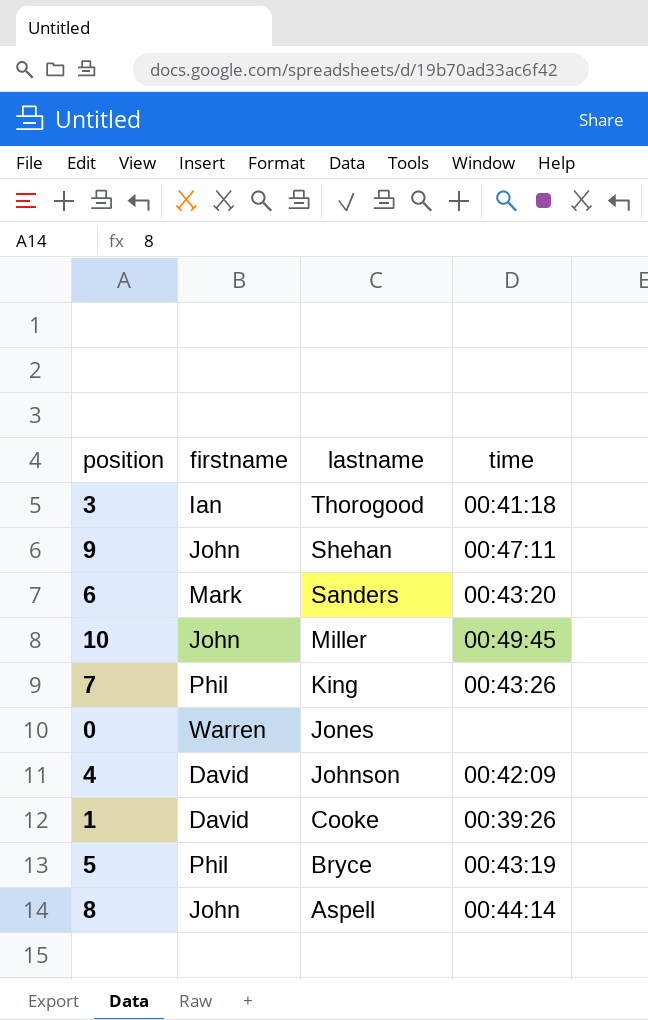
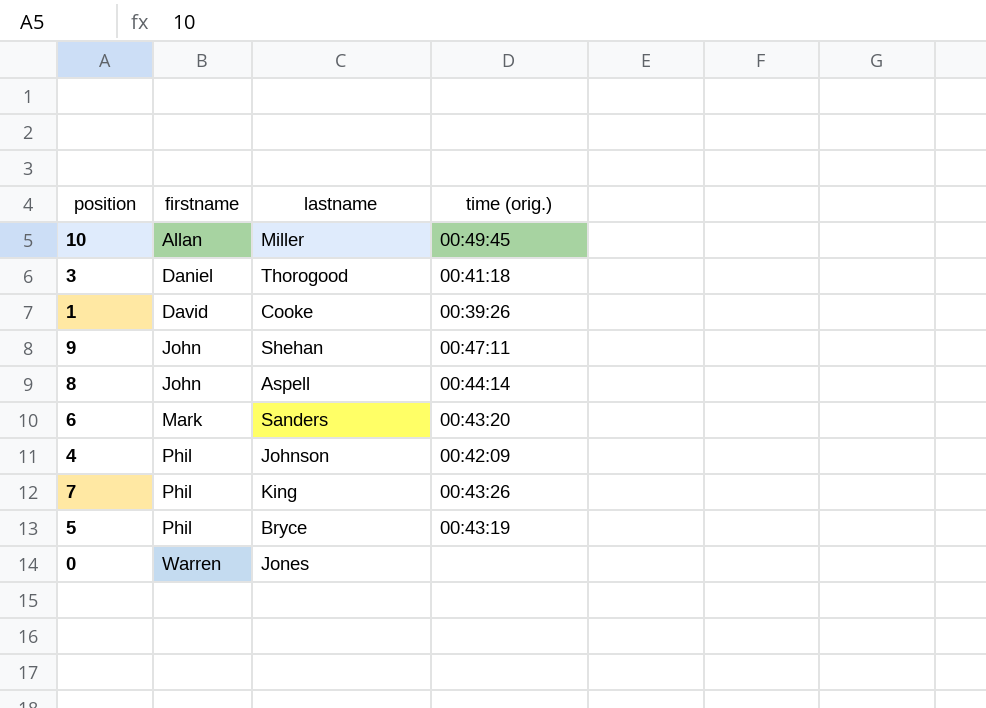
row order: lastname descending -> firstname ascending
column name: time -> time (orig.)
10 | firstname: John -> Allan
3 | firstname: Ian -> Daniel
4 | firstname: David -> Phil

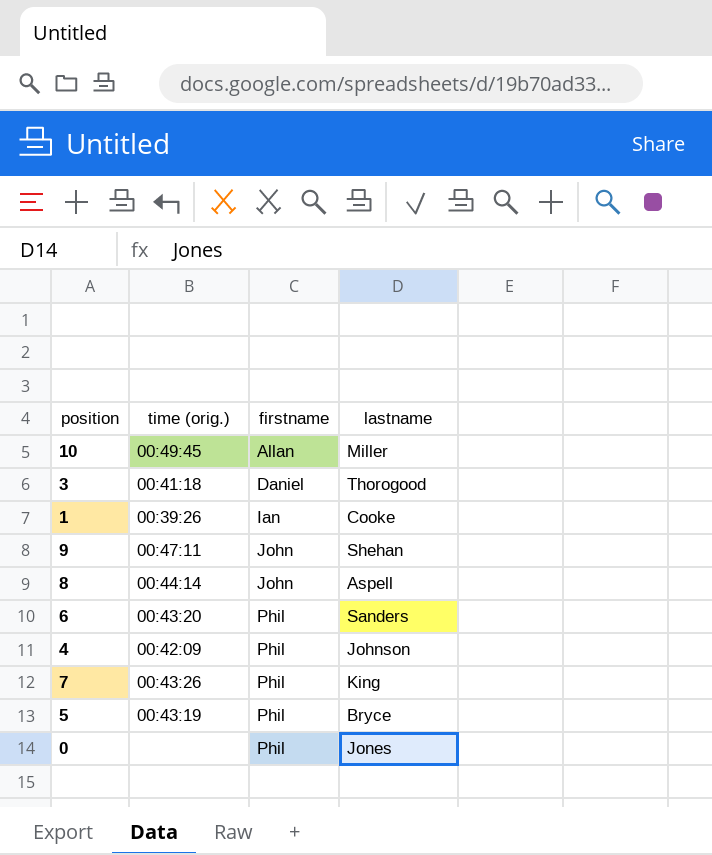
column time (orig.) | position: 4 -> 2
1 | firstname: David -> Ian
6 | firstname: Mark -> Phil
0 | firstname: Warren -> Phil

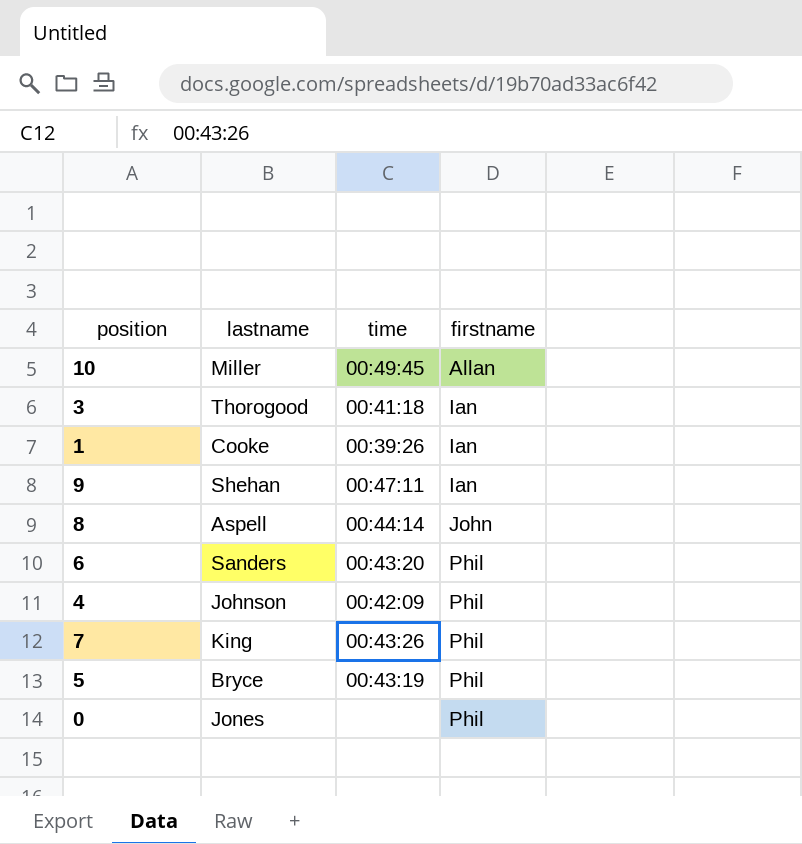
column lastname | position: 4 -> 2
column name: time (orig.) -> time
3 | firstname: Daniel -> Ian
9 | firstname: John -> Ian

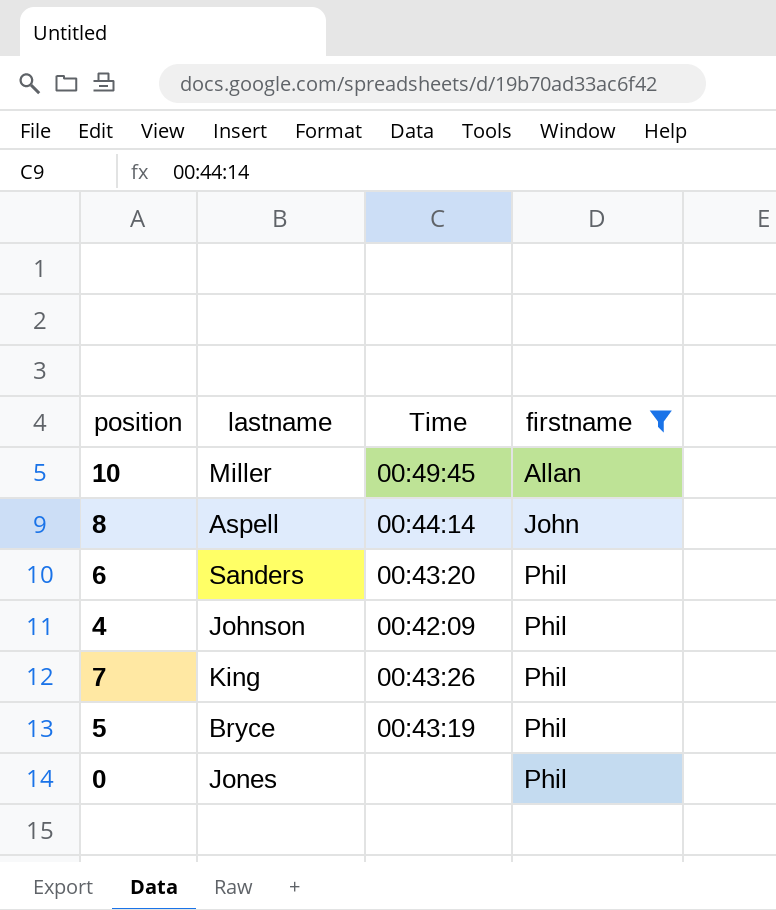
filter: none -> firstname != Ian
column name: time -> Time

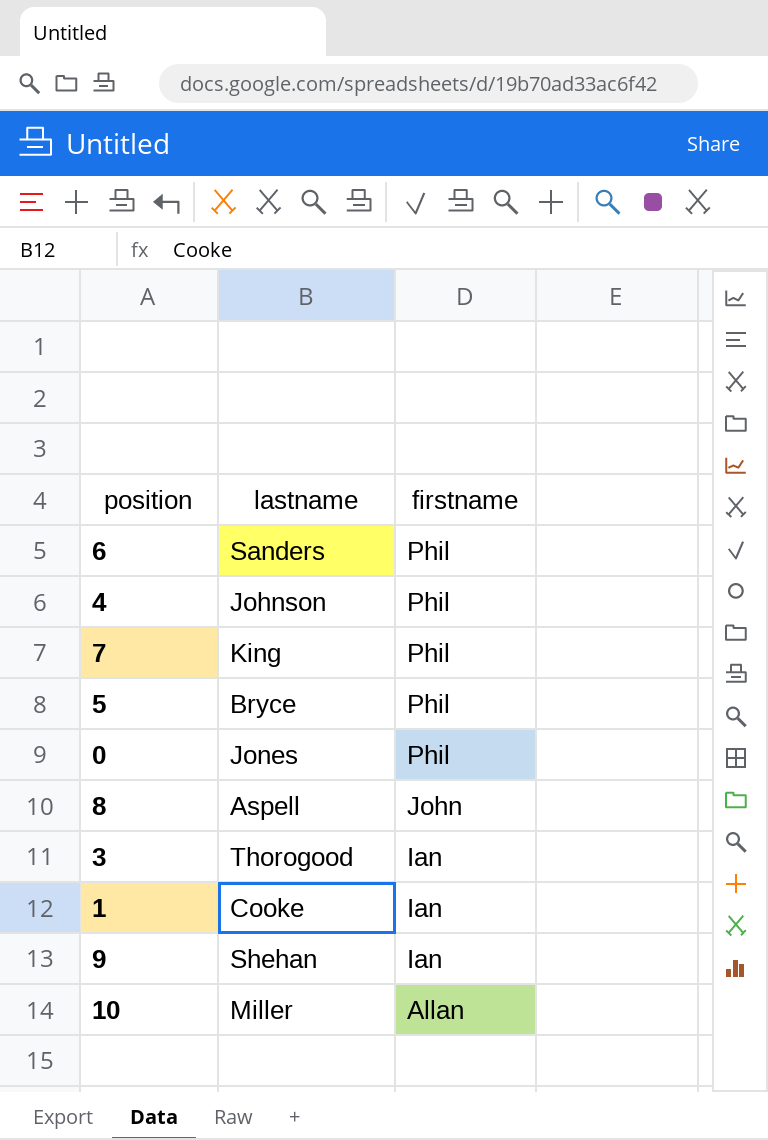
filter: firstname != Ian -> none
row order: firstname ascending -> firstname descending
column Time | position: 3 -> none

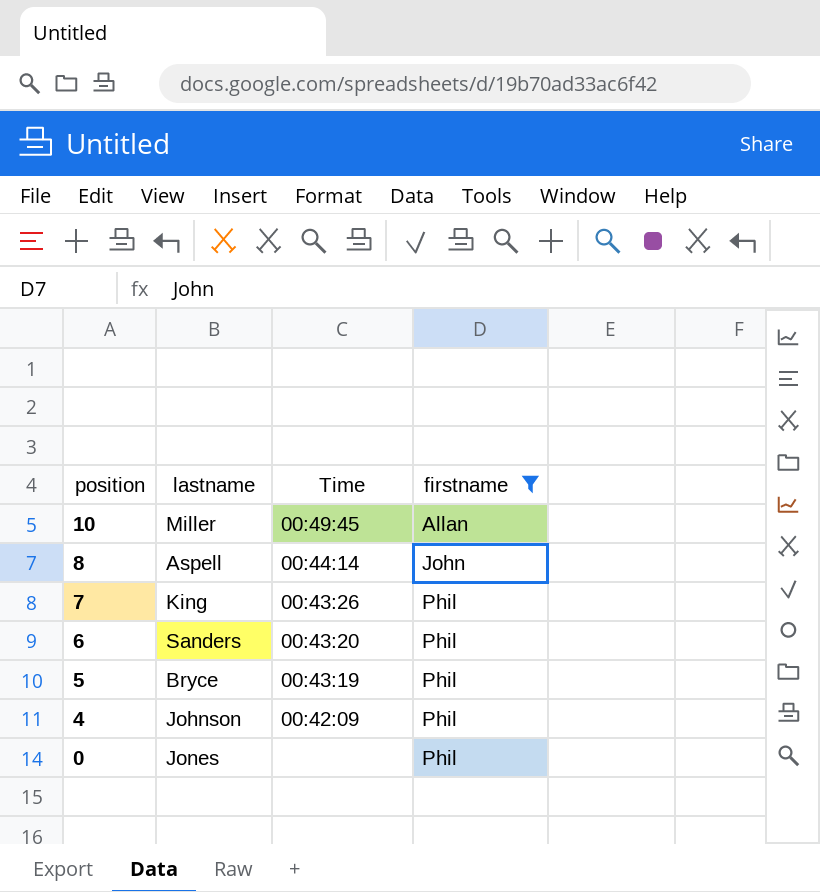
filter: none -> firstname != Ian
row order: firstname descending -> position descending
column Time | position: none -> 3

